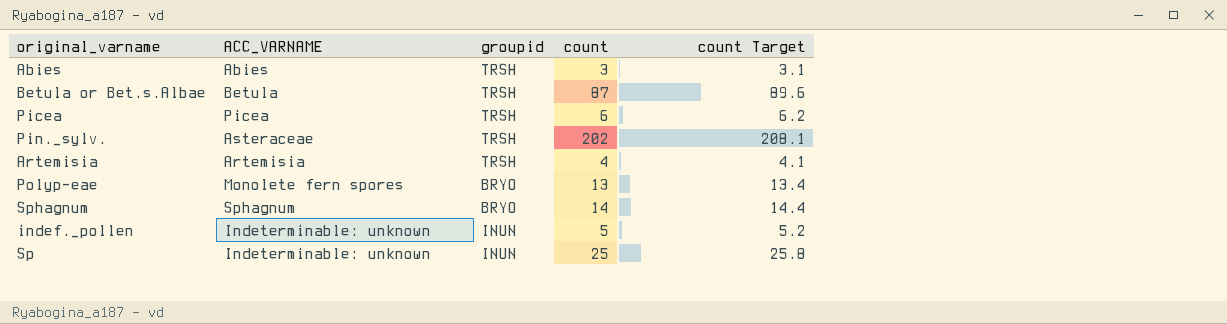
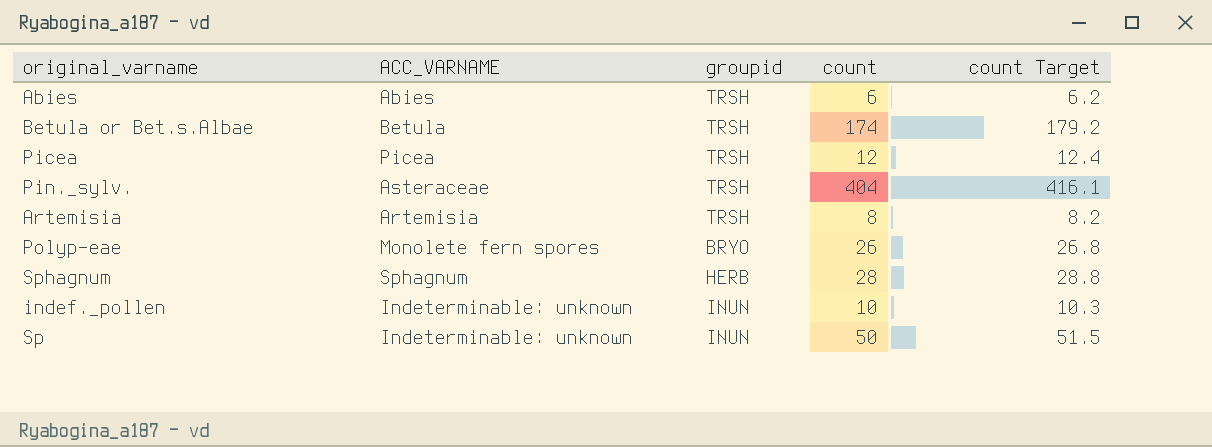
Abies | count: 3 -> 6
Abies | count Target: 3.1 -> 6.2
Betula or Bet.s.Albae | count: 87 -> 174
Betula or Bet.s.Albae | count Target: 89.6 -> 179.2
Picea | count: 6 -> 12
Picea | count Target: 6.2 -> 12.4
Pin._sylv. | count: 202 -> 404
Pin._sylv. | count Target: 208.1 -> 416.1
Artemisia | count: 4 -> 8
Artemisia | count Target: 4.1 -> 8.2
Polyp-eae | count: 13 -> 26
Polyp-eae | count Target: 13.4 -> 26.8
Sphagnum | groupid: BRYO -> HERB
Sphagnum | count: 14 -> 28
Sphagnum | count Target: 14.4 -> 28.8
indef._pollen | count: 5 -> 10
indef._pollen | count Target: 5.2 -> 10.3
Sp | count: 25 -> 50
Sp | count Target: 25.8 -> 51.5

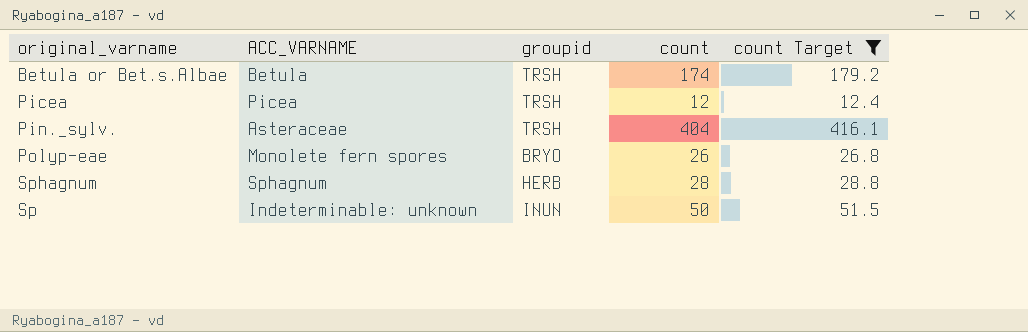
filter: none -> count Target >= 12.4

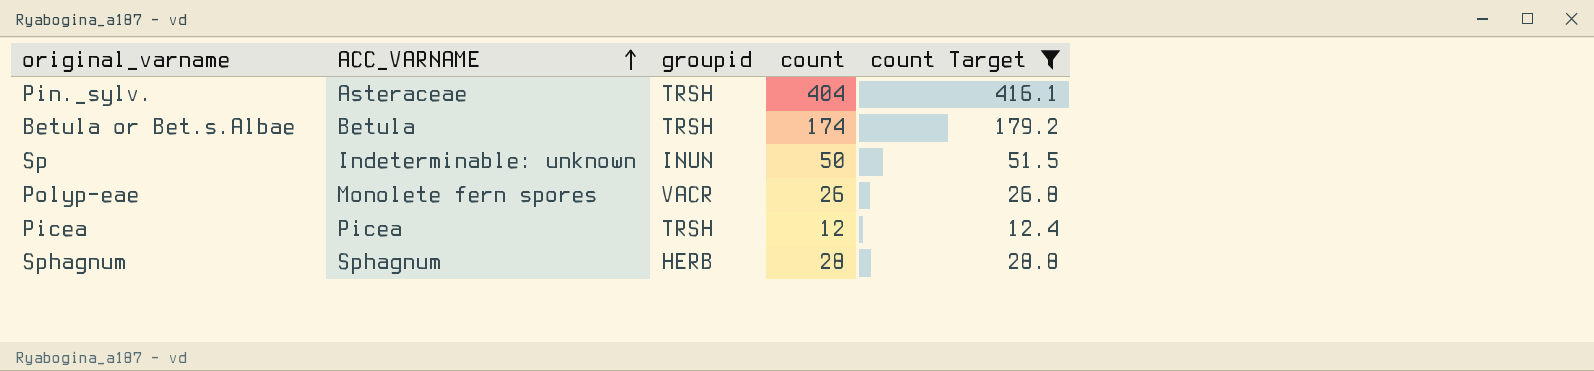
row order: none -> ACC_VARNAME ascending
Polyp-eae | groupid: BRYO -> VACR

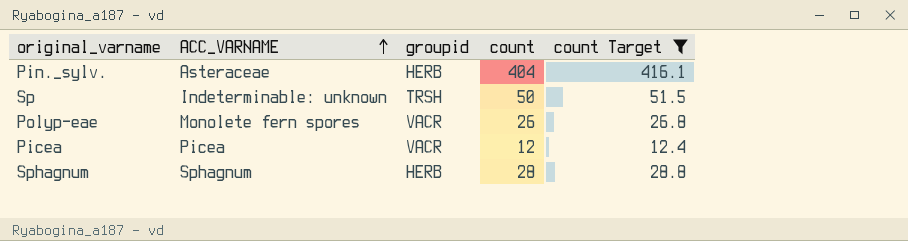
row Betula or Bet.s.Albae: Betula | TRSH | 174 | 179.2 -> none
Pin._sylv. | groupid: TRSH -> HERB
Sp | groupid: INUN -> TRSH
Picea | groupid: TRSH -> VACR

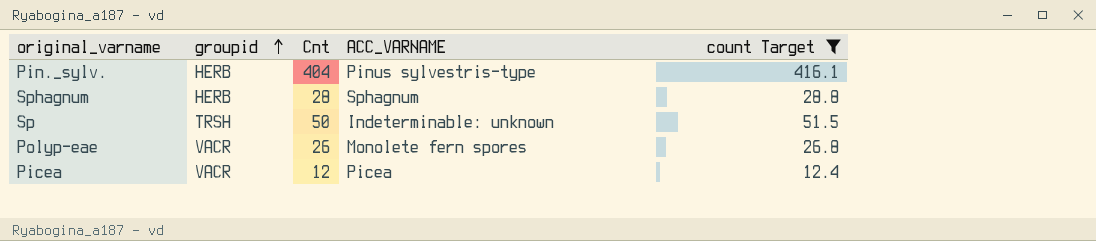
row order: ACC_VARNAME ascending -> groupid ascending
column name: count -> Cnt
column ACC_VARNAME | position: 2 -> 4
Pin._sylv. | ACC_VARNAME: Asteraceae -> Pinus sylvestris-type

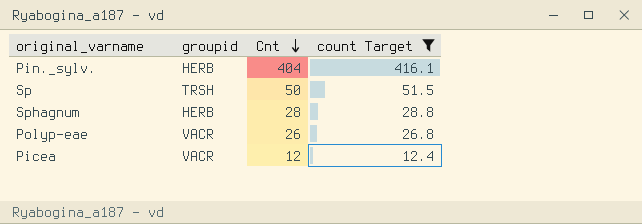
row order: groupid ascending -> Cnt descending
column ACC_VARNAME | position: 4 -> none

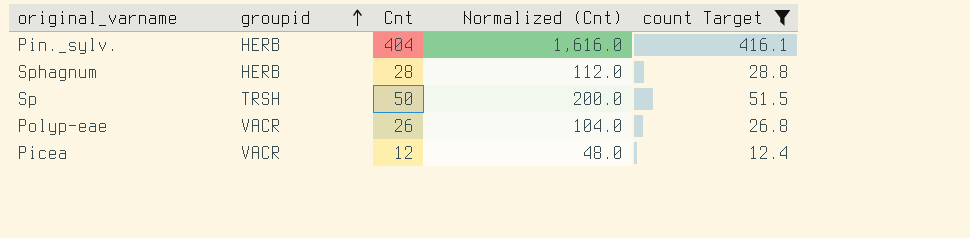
row order: Cnt descending -> groupid ascending
column Normalized (Cnt) | formula: none -> [Cnt] * 4

